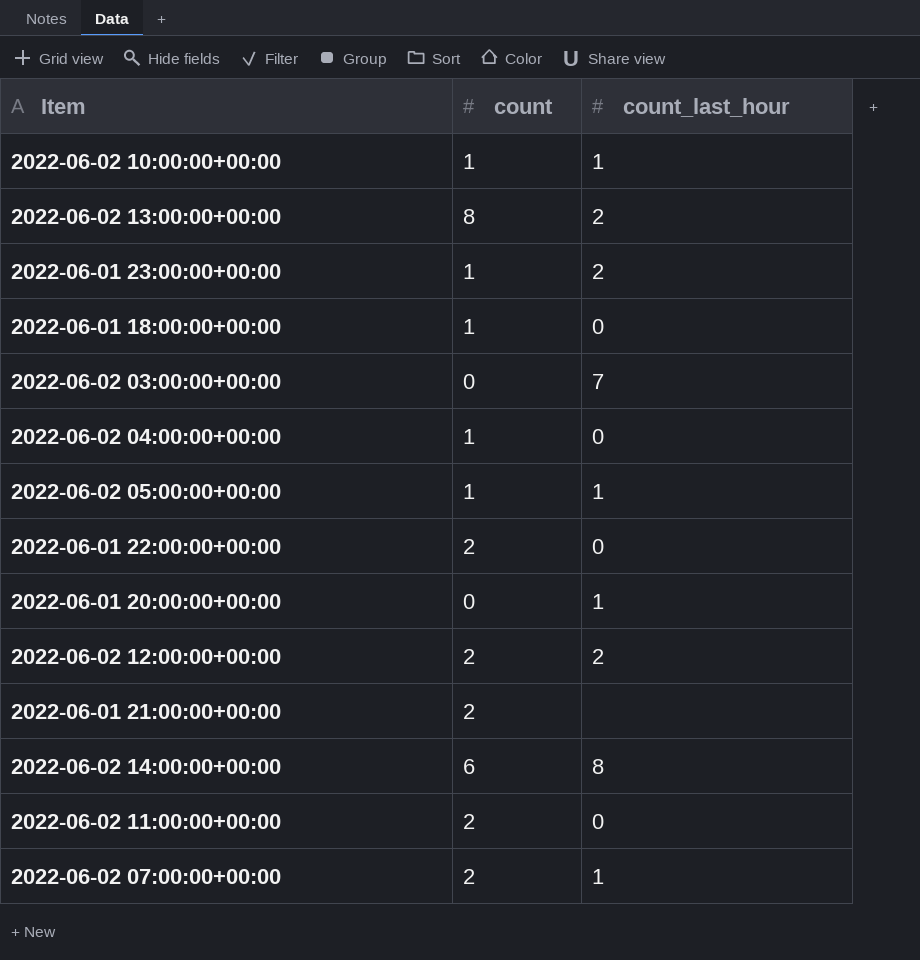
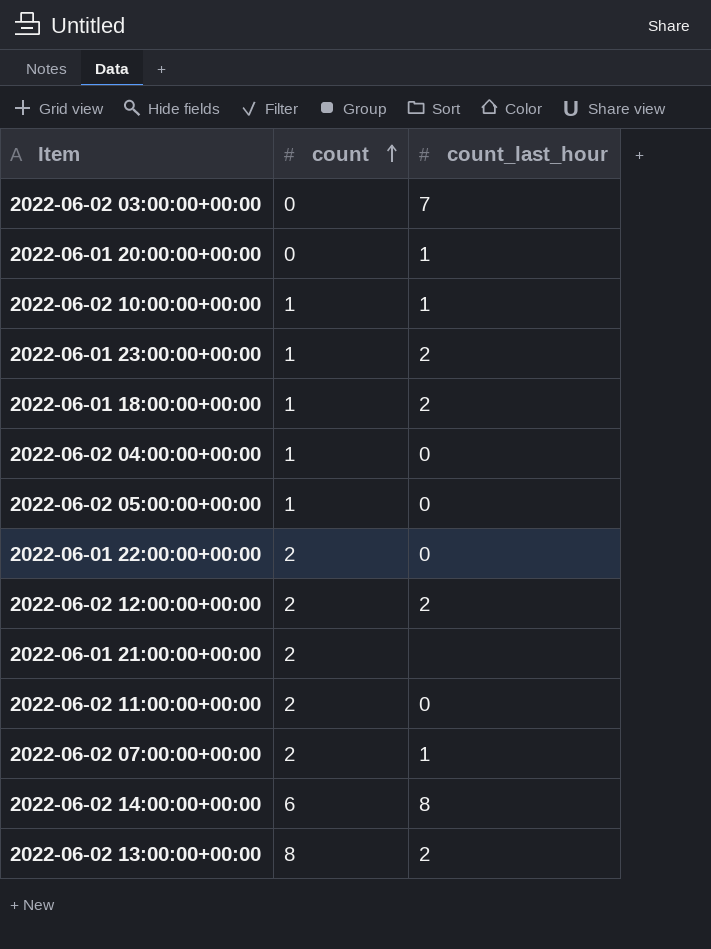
row order: none -> count ascending
2022-06-01 18:00:00+00:00 | count_last_hour: 0 -> 2
2022-06-02 05:00:00+00:00 | count_last_hour: 1 -> 0

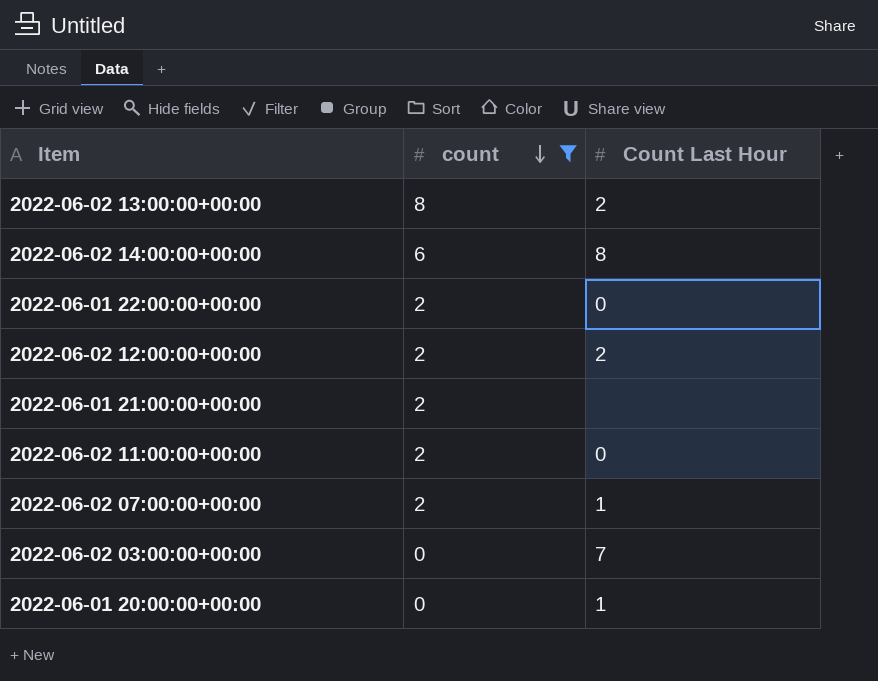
filter: none -> count != 1
row order: count ascending -> count descending
column name: count_last_hour -> Count Last Hour

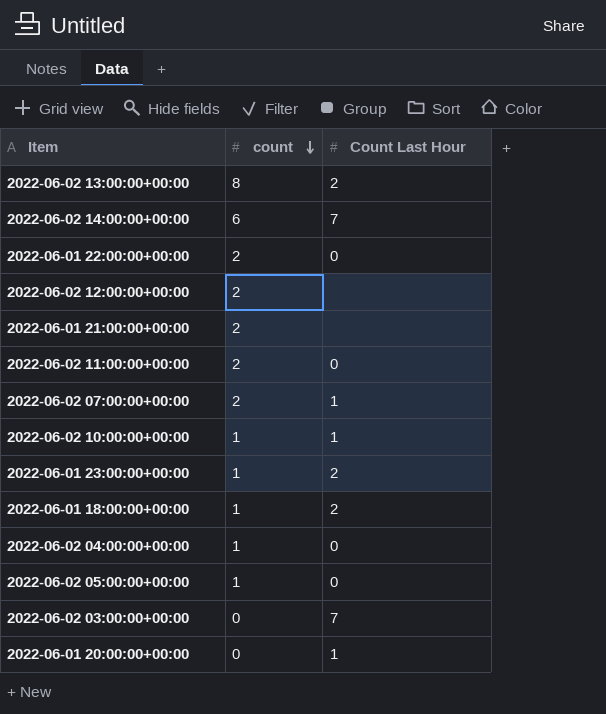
filter: count != 1 -> none
2022-06-02 14:00:00+00:00 | Count Last Hour: 8 -> 7
2022-06-02 12:00:00+00:00 | Count Last Hour: 2 -> none

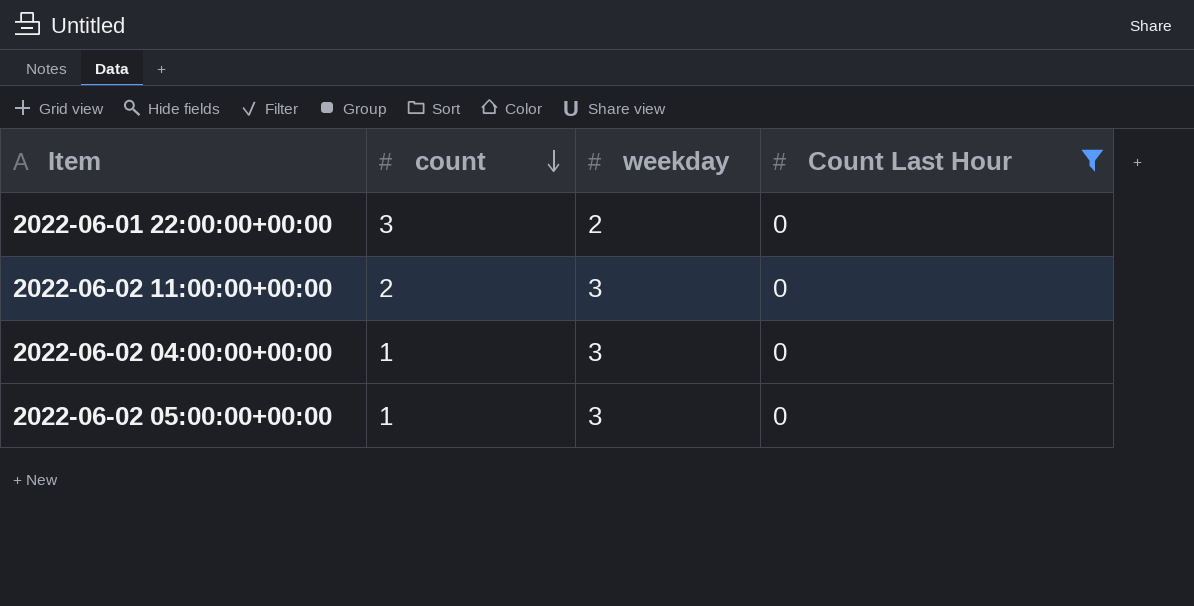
filter: none -> Count Last Hour = 0
column weekday | position: none -> 3
2022-06-01 22:00:00+00:00 | count: 2 -> 3

